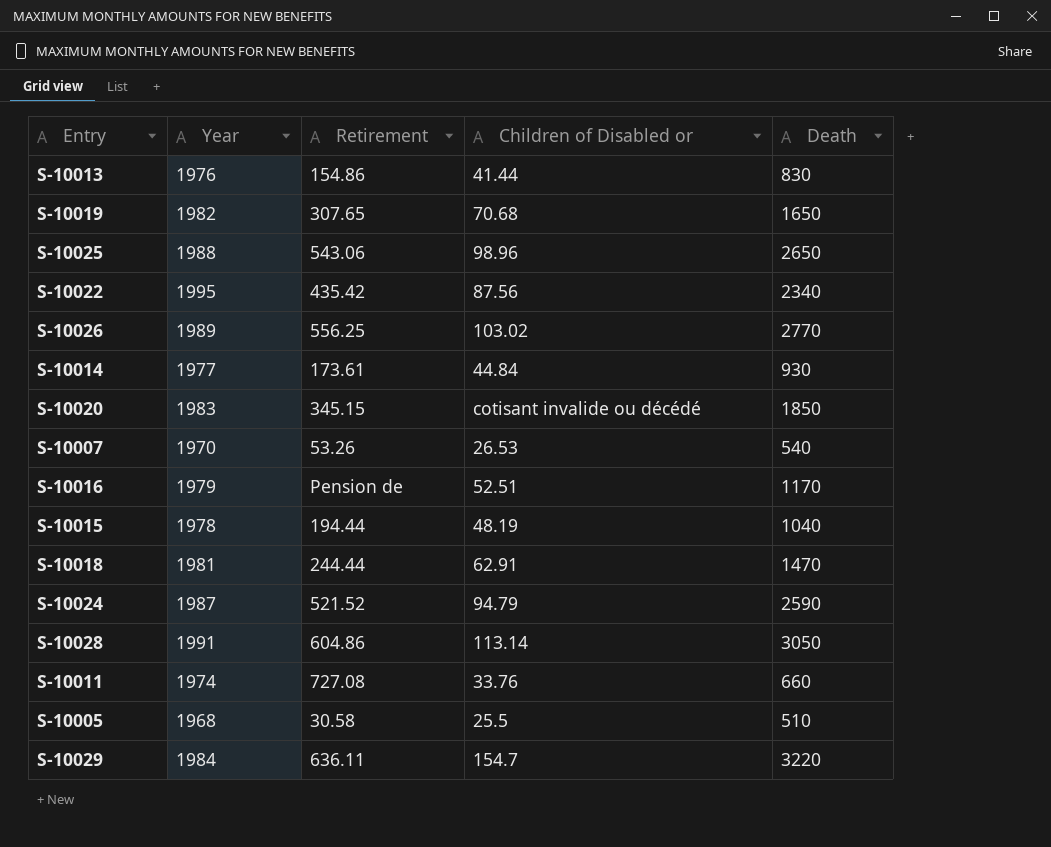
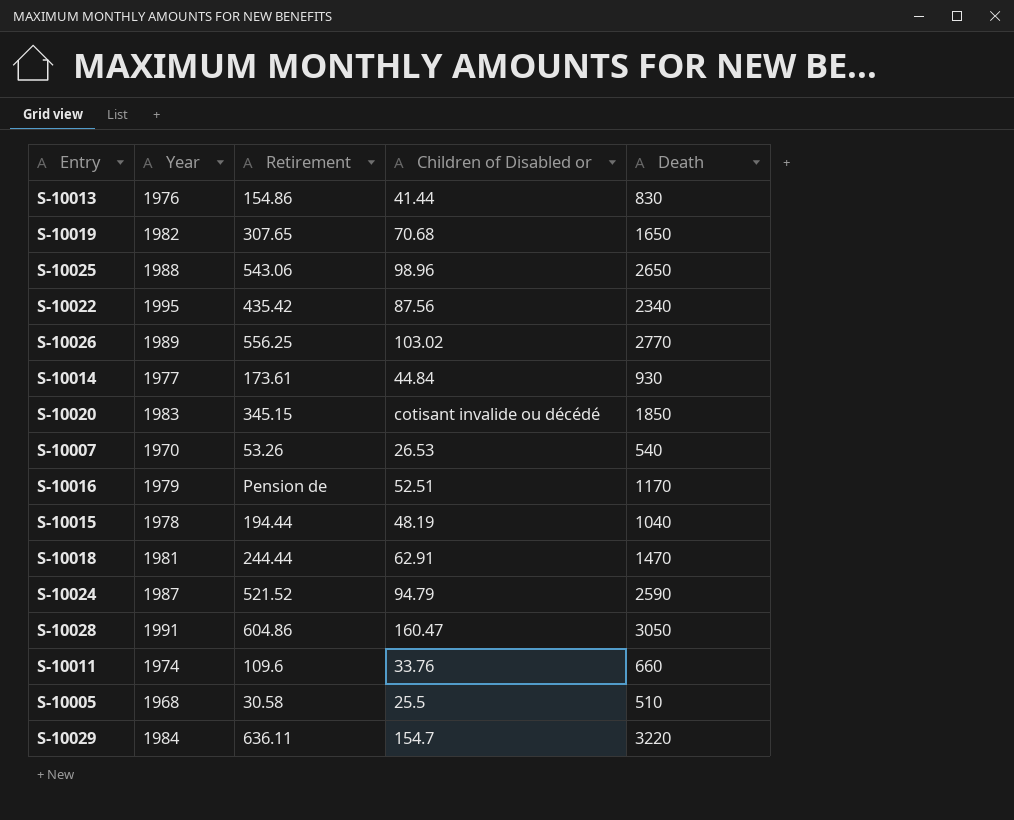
S-10028 | Children of Disabled or: 113.14 -> 160.47
S-10011 | Retirement: 727.08 -> 109.6

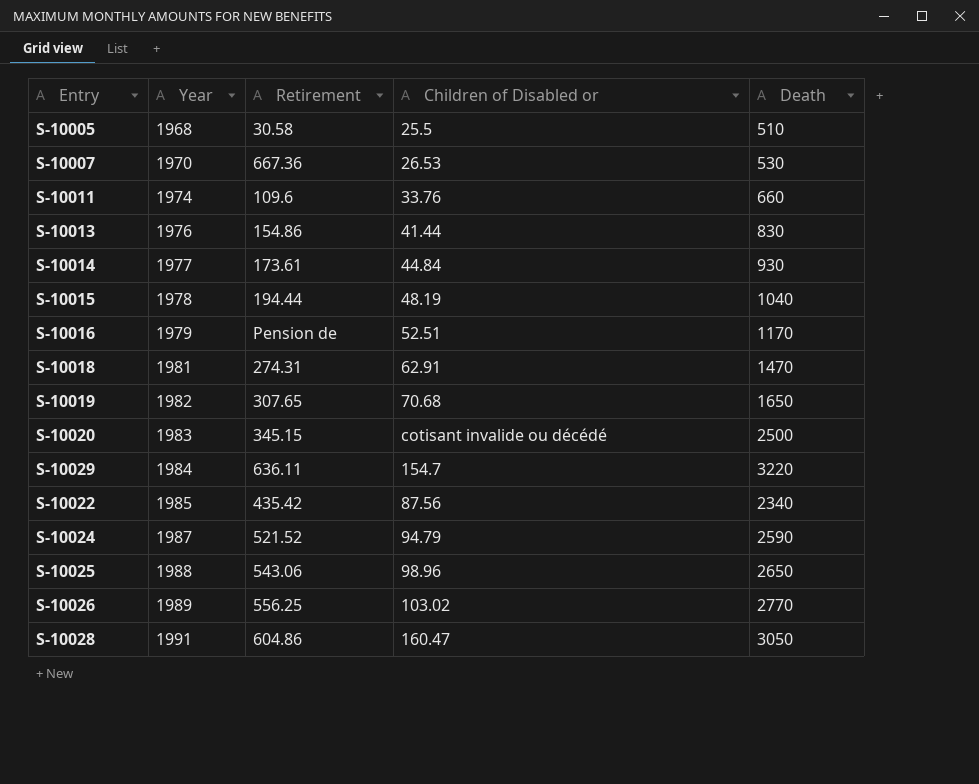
row order: none -> Year ascending
S-10007 | Retirement: 53.26 -> 667.36
S-10007 | Death: 540 -> 530
S-10018 | Retirement: 244.44 -> 274.31
S-10020 | Death: 1850 -> 2500
S-10022 | Year: 1995 -> 1985

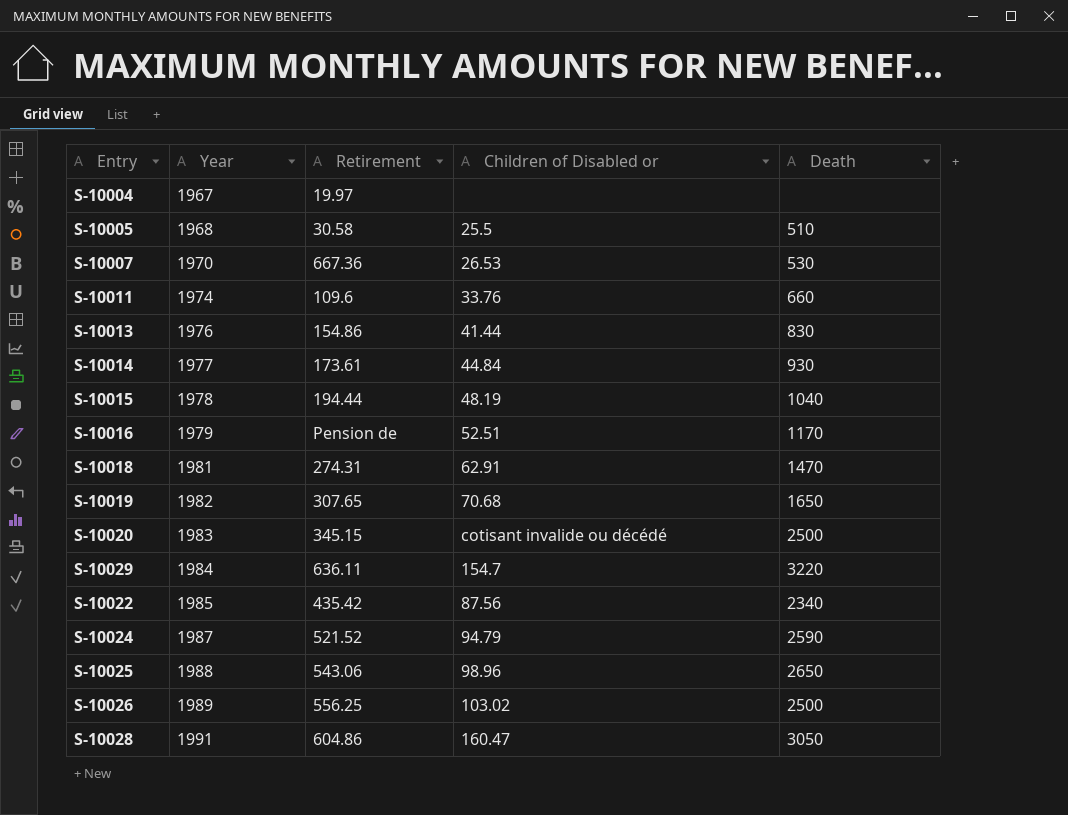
row S-10004: none -> 1967 | 19.97 | none | none
S-10026 | Death: 2770 -> 2500

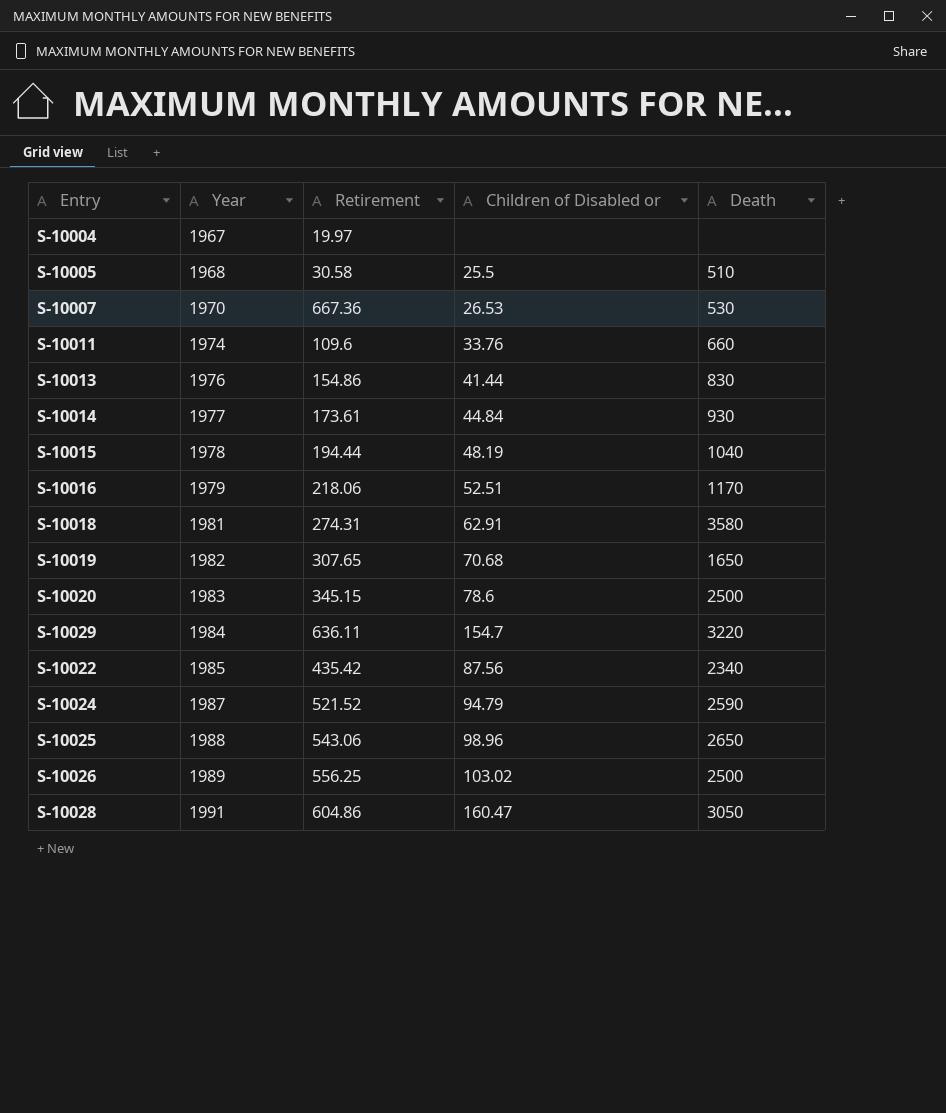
S-10016 | Retirement: Pension de -> 218.06
S-10018 | Death: 1470 -> 3580
S-10020 | Children of Disabled or: cotisant invalide ou décédé -> 78.6

